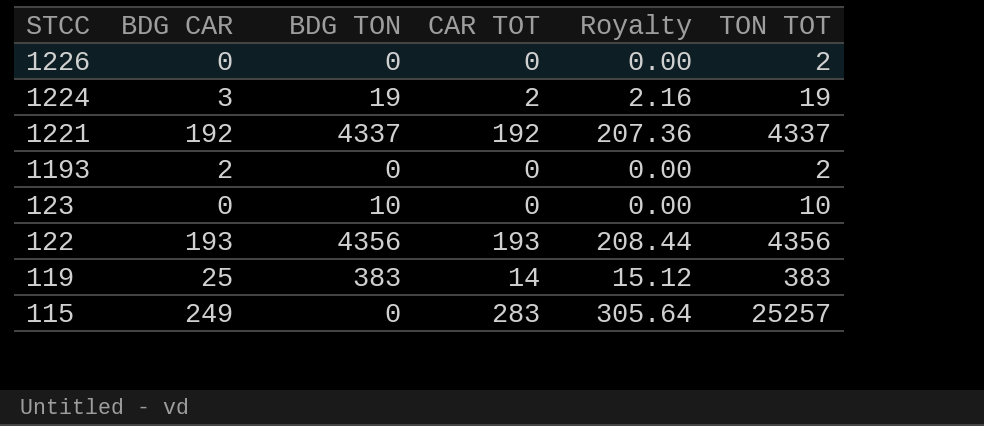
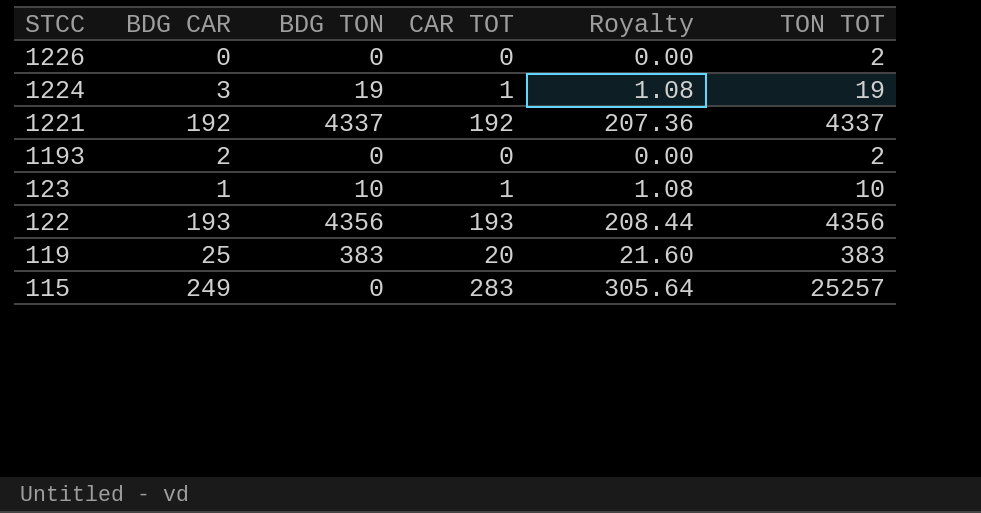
1224 | CAR TOT: 2 -> 1
1224 | Royalty: 2.16 -> 1.08
123 | BDG CAR: 0 -> 1
123 | CAR TOT: 0 -> 1
123 | Royalty: 0.00 -> 1.08
119 | CAR TOT: 14 -> 20
119 | Royalty: 15.12 -> 21.60

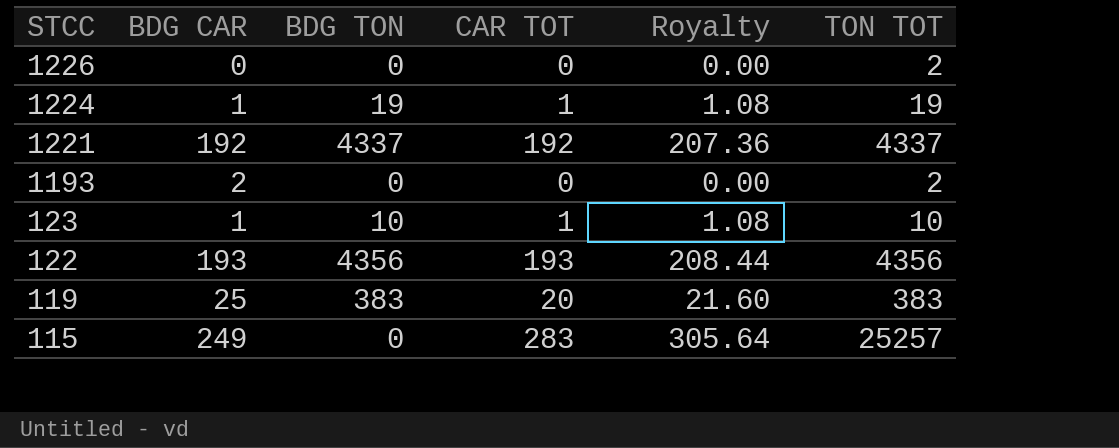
1224 | BDG CAR: 3 -> 1

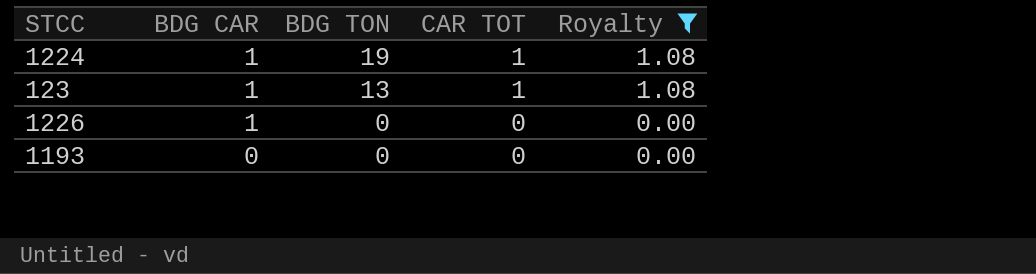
filter: none -> Royalty <= 1.08
row order: STCC descending -> BDG CAR descending
column TON TOT | position: 6 -> none
123 | BDG TON: 10 -> 13
1226 | BDG CAR: 0 -> 1
1193 | BDG CAR: 2 -> 0

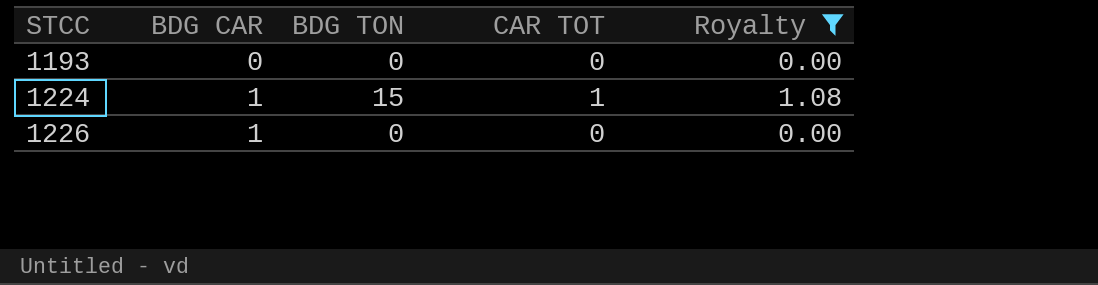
row order: BDG CAR descending -> STCC ascending
row 123: 1 | 13 | 1 | 1.08 -> none
1224 | BDG TON: 19 -> 15

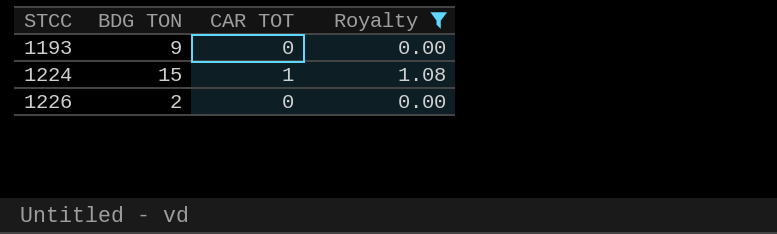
column BDG CAR | position: 2 -> none
1193 | BDG TON: 0 -> 9
1226 | BDG TON: 0 -> 2

